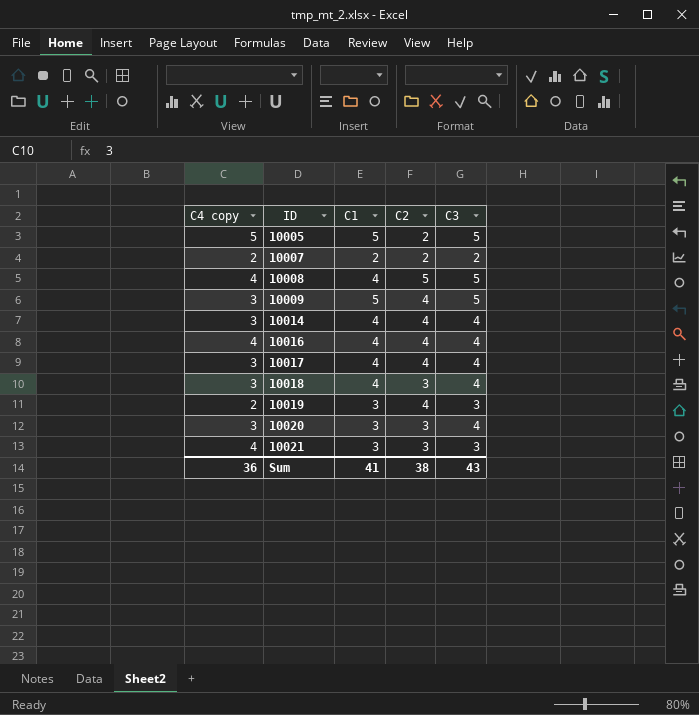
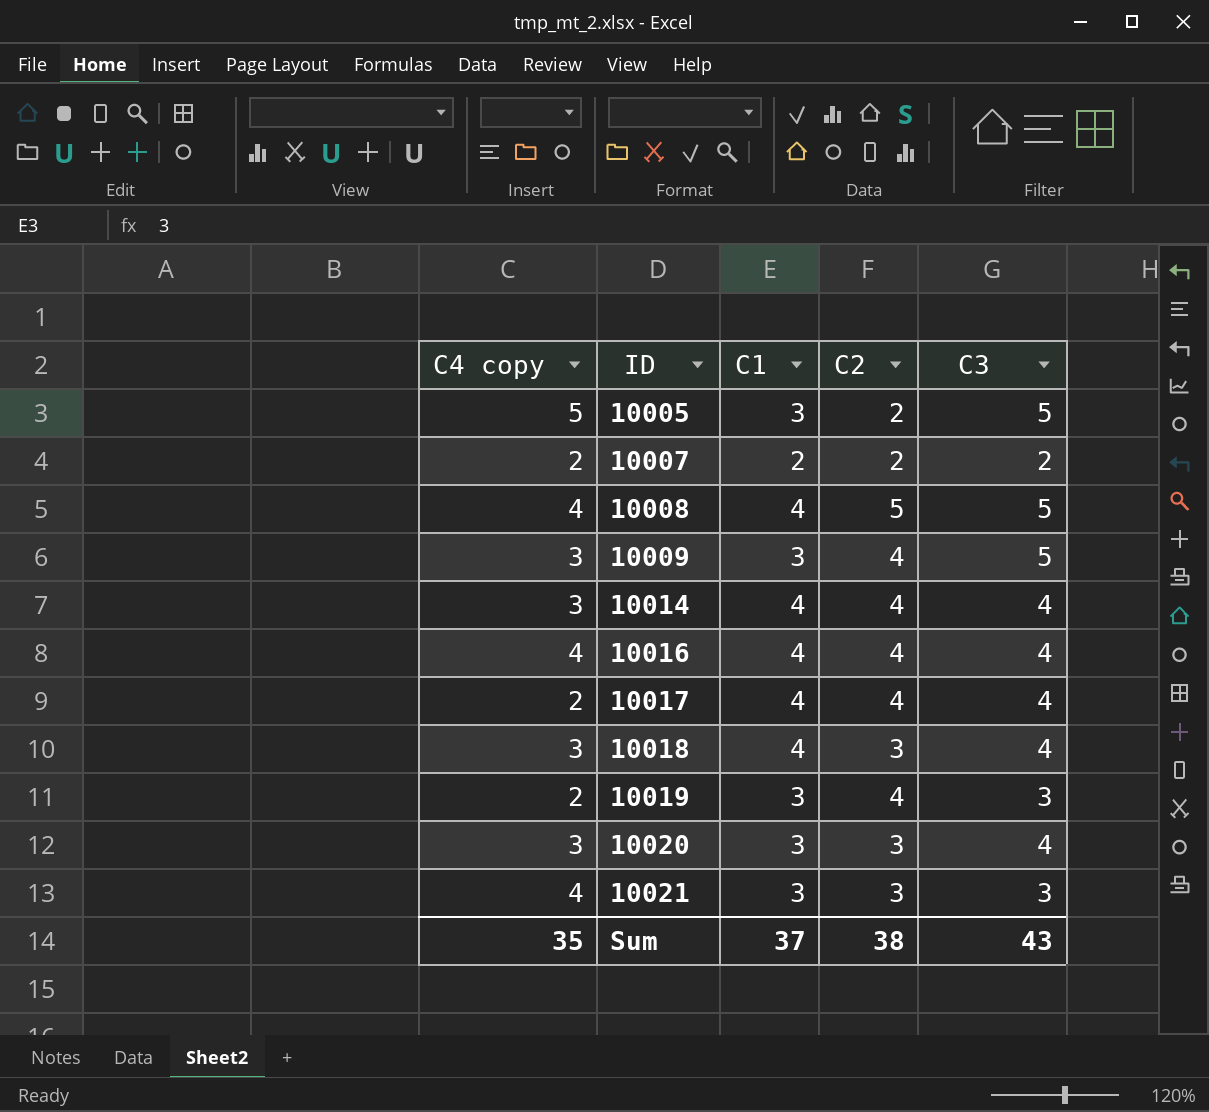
10005 | C1: 5 -> 3
10009 | C1: 5 -> 3
10017 | C4 copy: 3 -> 2
Sum | C4 copy: 36 -> 35
Sum | C1: 41 -> 37

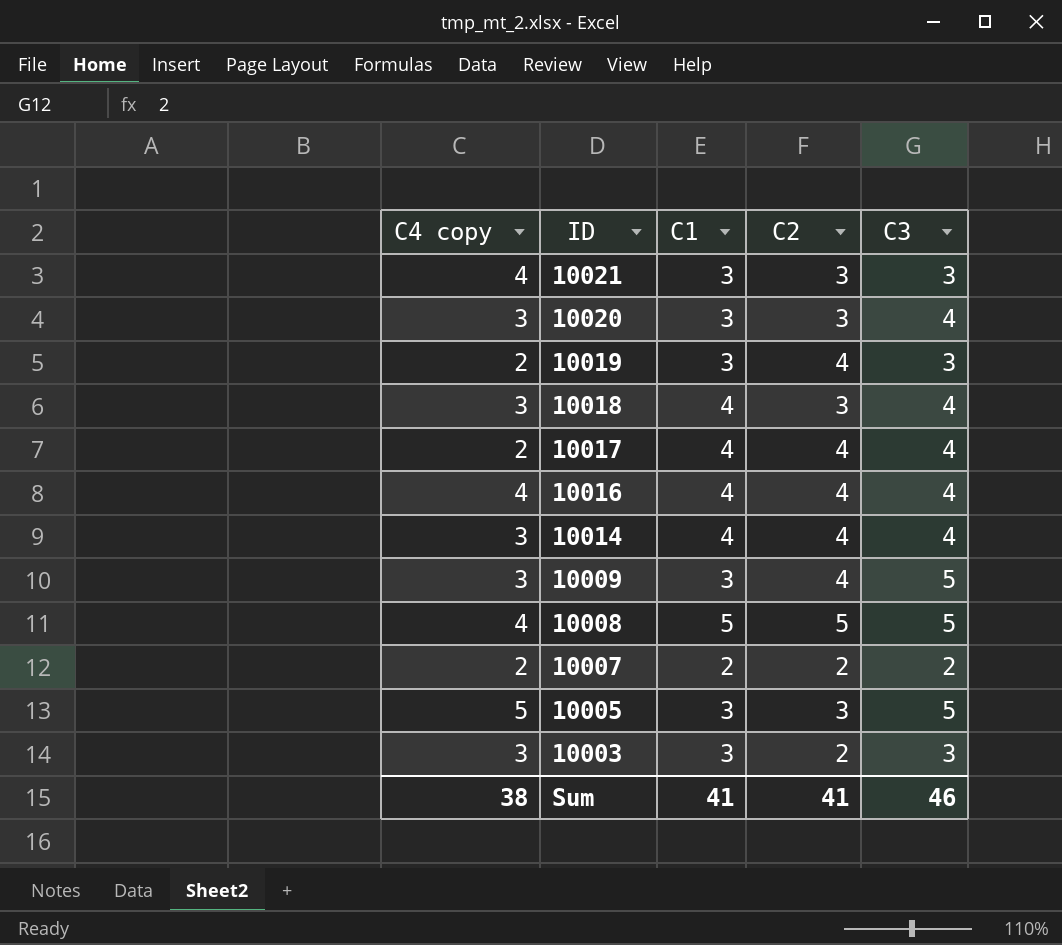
row order: ID ascending -> ID descending
10008 | C1: 4 -> 5
10005 | C2: 2 -> 3
row 10003: none -> 3 | 3 | 2 | 3
Sum | C4 copy: 35 -> 38
Sum | C1: 37 -> 41
Sum | C2: 38 -> 41
Sum | C3: 43 -> 46

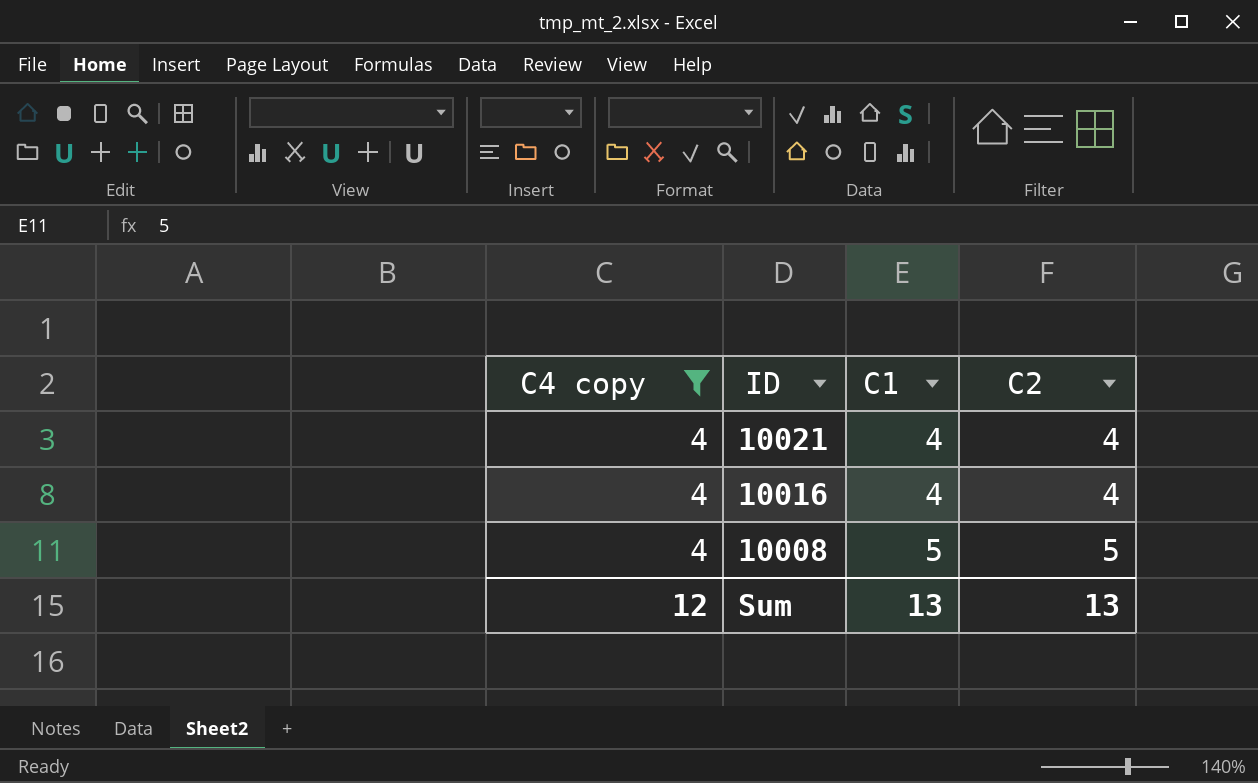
filter: none -> C4 copy = 4
column C3 | position: 5 -> none
10021 | C1: 3 -> 4
10021 | C2: 3 -> 4
Sum | C4 copy: 38 -> 12
Sum | C1: 41 -> 13
Sum | C2: 41 -> 13

